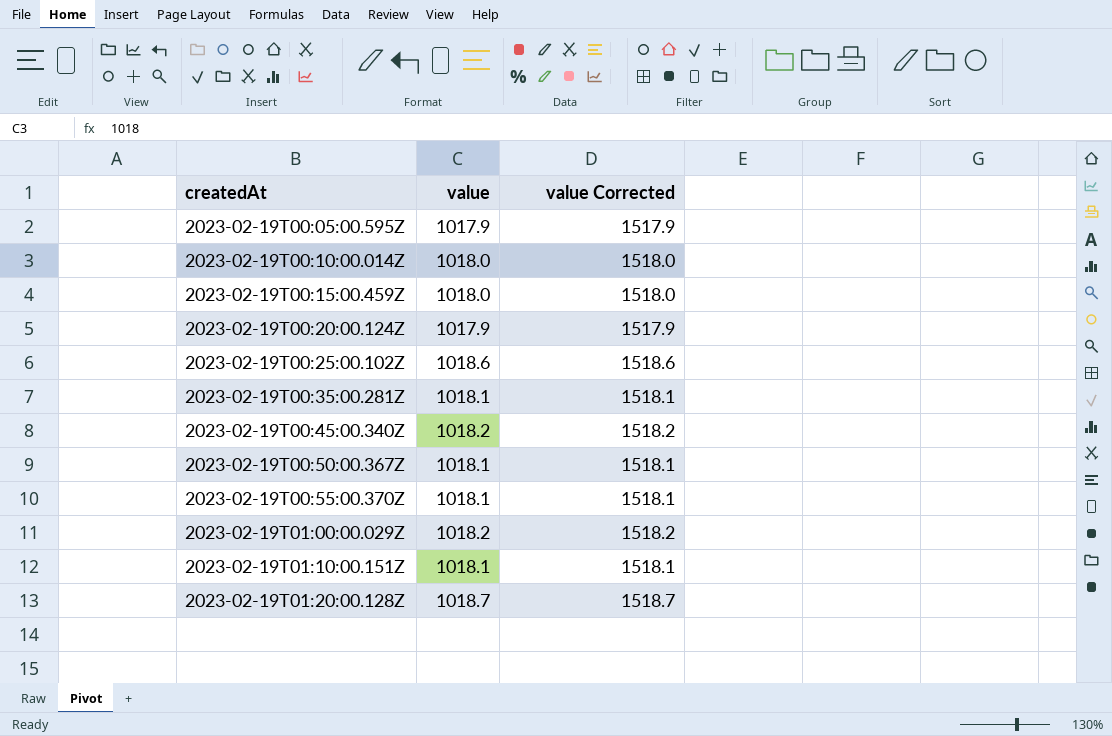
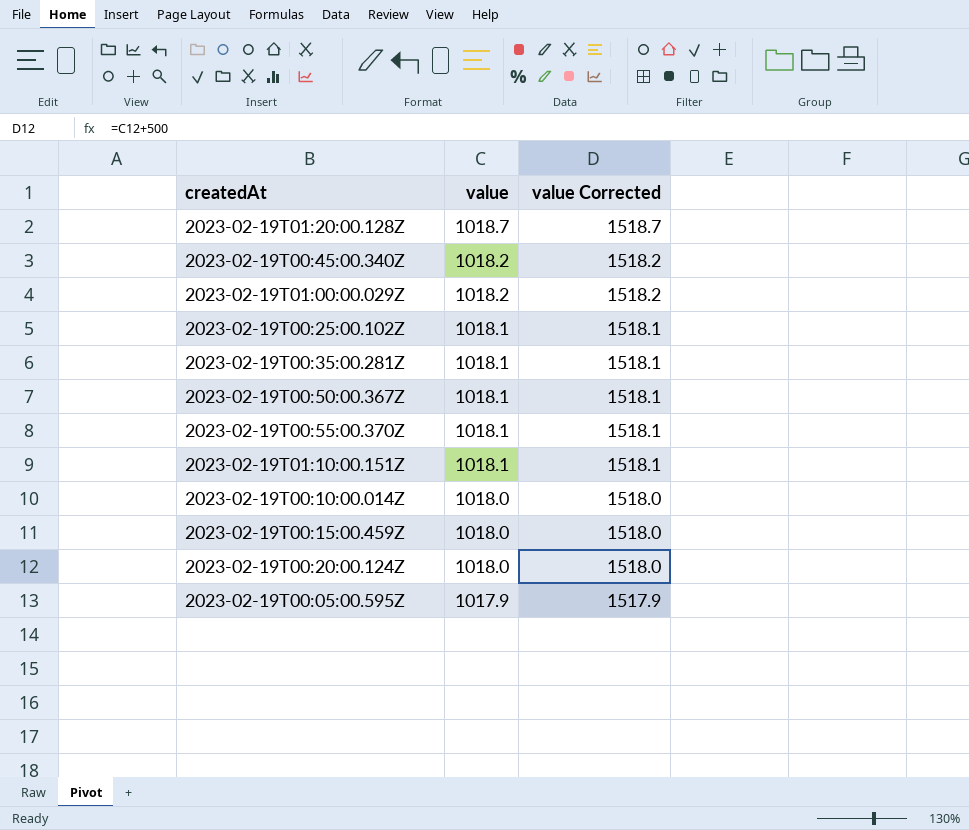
row order: createdAt ascending -> value descending
2023-02-19T00:25:00.102Z | value: 1018.6 -> 1018.1
2023-02-19T00:25:00.102Z | value Corrected: 1518.6 -> 1518.1
2023-02-19T00:20:00.124Z | value: 1017.9 -> 1018.0
2023-02-19T00:20:00.124Z | value Corrected: 1517.9 -> 1518.0

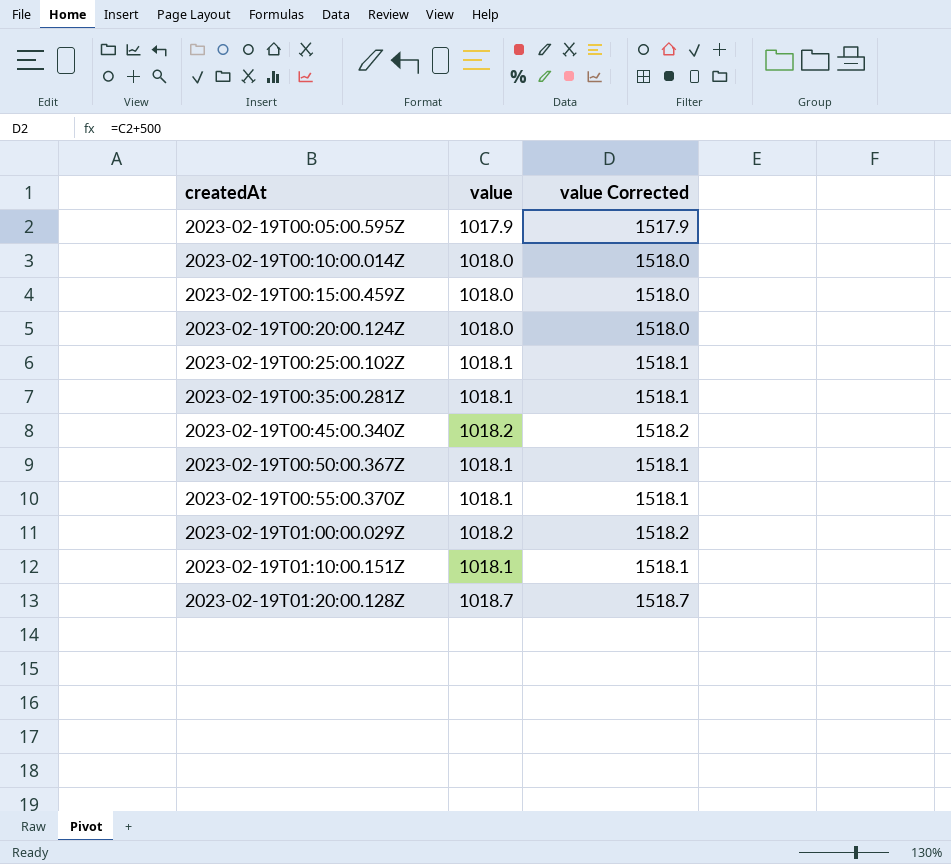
row order: value descending -> createdAt ascending

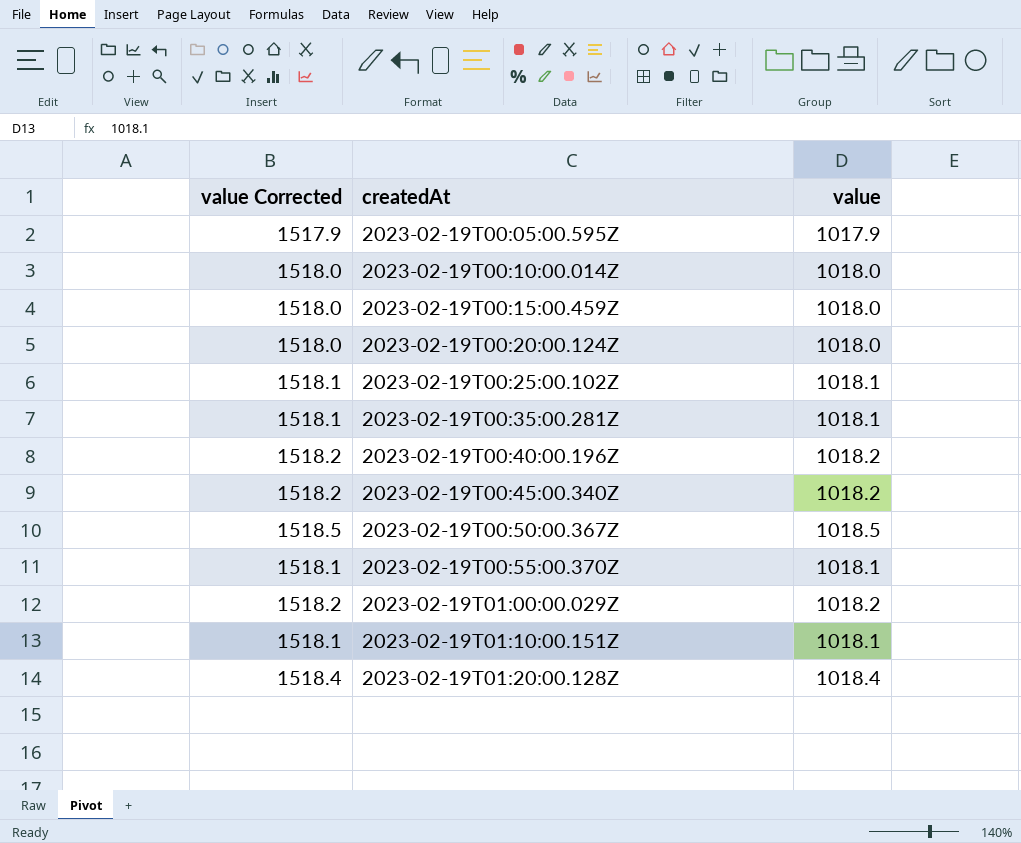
column value Corrected | position: 3 -> 1
row 2023-02-19T00:40:00.196Z: none -> 1518.2 | 1018.2
2023-02-19T00:50:00.367Z | value Corrected: 1518.1 -> 1518.5
2023-02-19T00:50:00.367Z | value: 1018.1 -> 1018.5
2023-02-19T01:20:00.128Z | value Corrected: 1518.7 -> 1518.4
2023-02-19T01:20:00.128Z | value: 1018.7 -> 1018.4

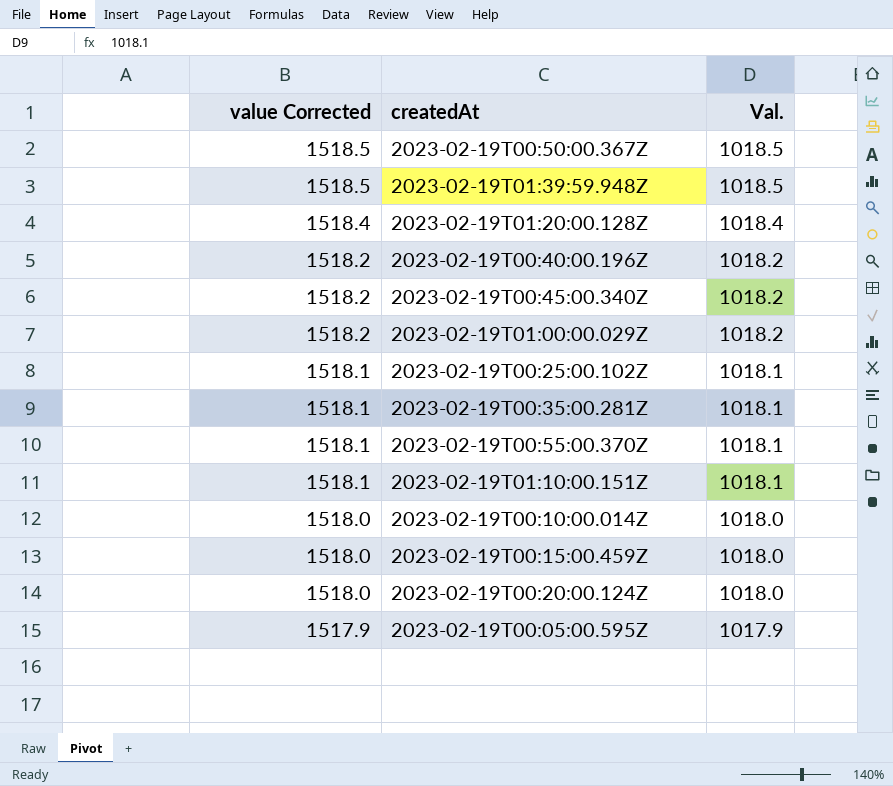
row order: createdAt ascending -> value Corrected descending
column name: value -> Val.
row 2023-02-19T01:39:59.948Z: none -> 1518.5 | 1018.5

